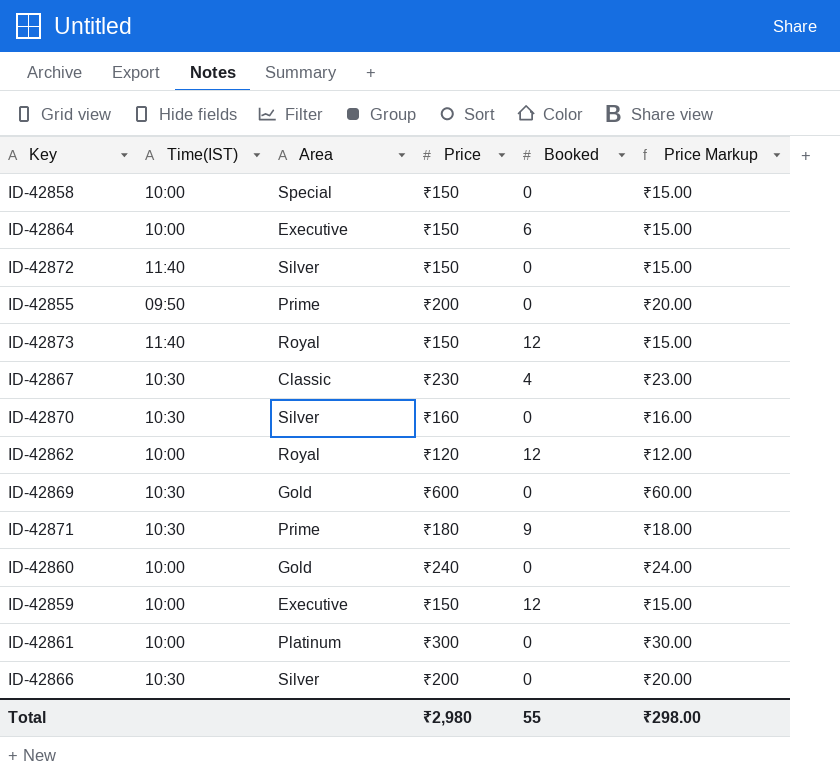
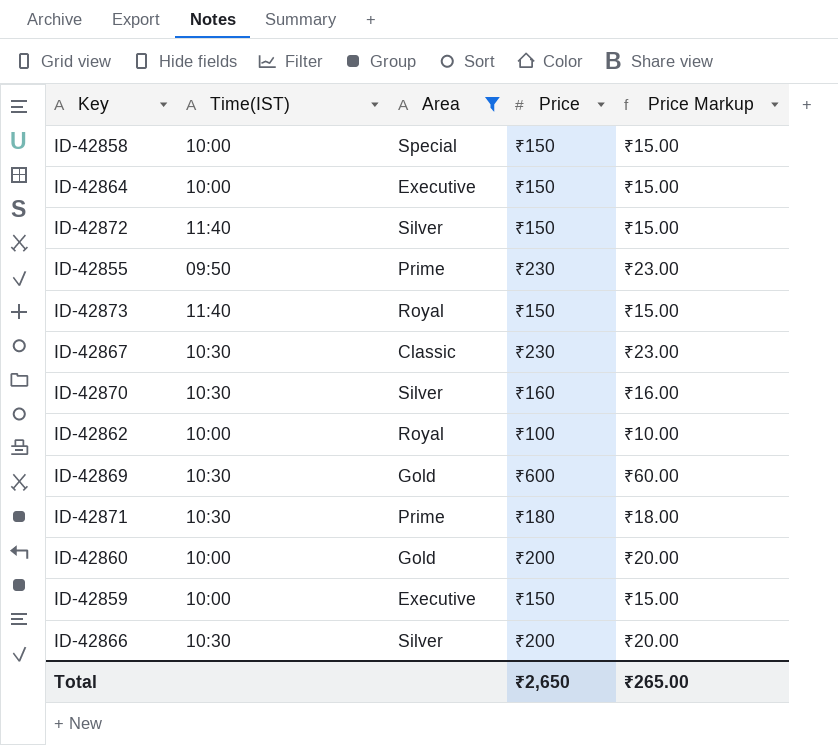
filter: none -> Area != Platinum
column Booked | position: 5 -> none
ID-42855 | Price: ₹200 -> ₹230
ID-42855 | Price Markup: ₹20.00 -> ₹23.00
ID-42862 | Price: ₹120 -> ₹100
ID-42862 | Price Markup: ₹12.00 -> ₹10.00
ID-42860 | Price: ₹240 -> ₹200
ID-42860 | Price Markup: ₹24.00 -> ₹20.00
Total | Price: ₹2,980 -> ₹2,650
Total | Price Markup: ₹298.00 -> ₹265.00

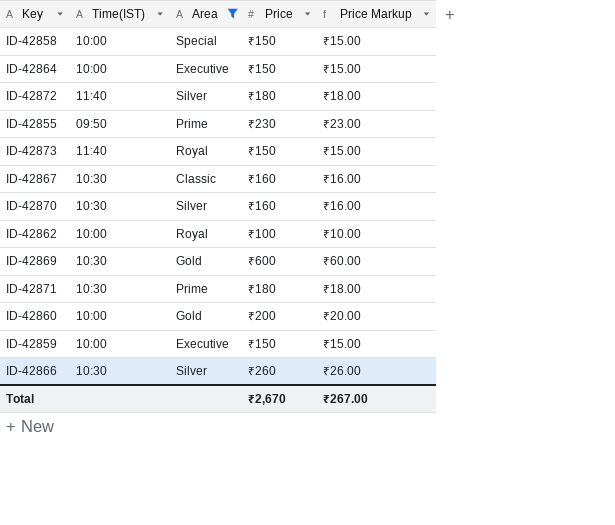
ID-42872 | Price: ₹150 -> ₹180
ID-42872 | Price Markup: ₹15.00 -> ₹18.00
ID-42867 | Price: ₹230 -> ₹160
ID-42867 | Price Markup: ₹23.00 -> ₹16.00
ID-42866 | Price: ₹200 -> ₹260
ID-42866 | Price Markup: ₹20.00 -> ₹26.00
Total | Price: ₹2,650 -> ₹2,670
Total | Price Markup: ₹265.00 -> ₹267.00

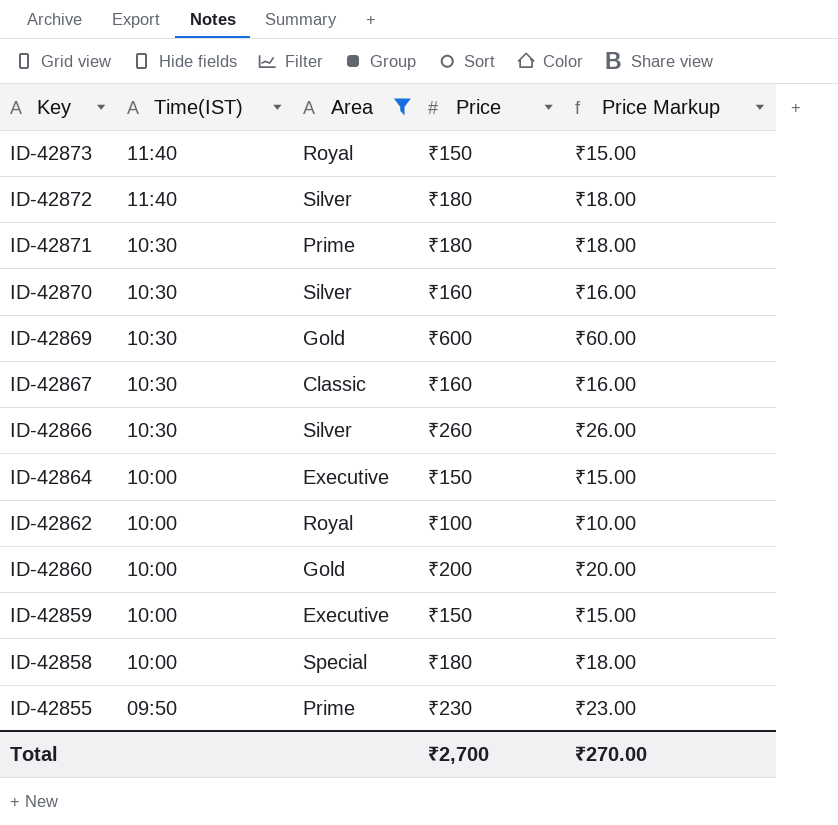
row order: none -> Key descending
ID-42858 | Price: ₹150 -> ₹180
ID-42858 | Price Markup: ₹15.00 -> ₹18.00
Total | Price: ₹2,670 -> ₹2,700
Total | Price Markup: ₹267.00 -> ₹270.00

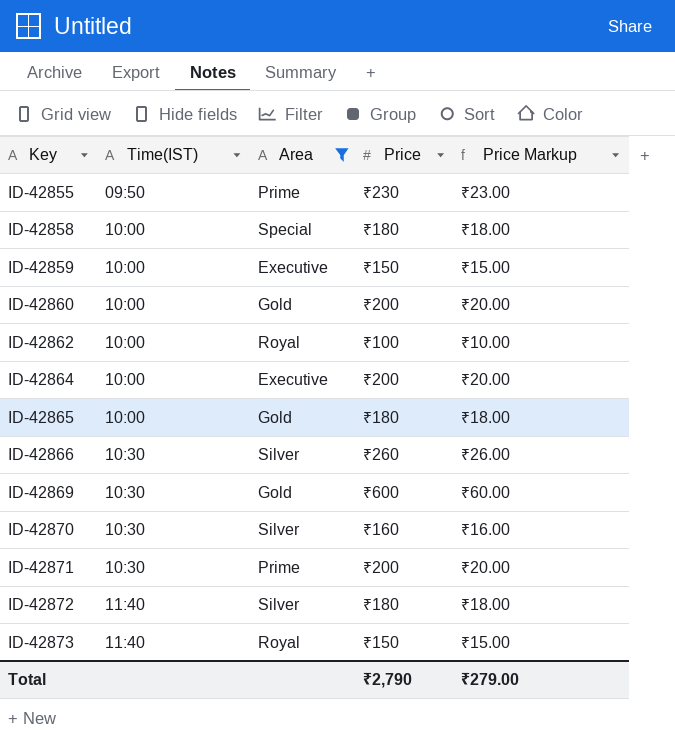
row order: Key descending -> Key ascending
row ID-42867: 10:30 | Classic | ₹160 | ₹16.00 -> none
ID-42864 | Price: ₹150 -> ₹200
ID-42864 | Price Markup: ₹15.00 -> ₹20.00
row ID-42865: none -> 10:00 | Gold | ₹180 | ₹18.00
ID-42871 | Price: ₹180 -> ₹200
ID-42871 | Price Markup: ₹18.00 -> ₹20.00
Total | Price: ₹2,700 -> ₹2,790
Total | Price Markup: ₹270.00 -> ₹279.00

